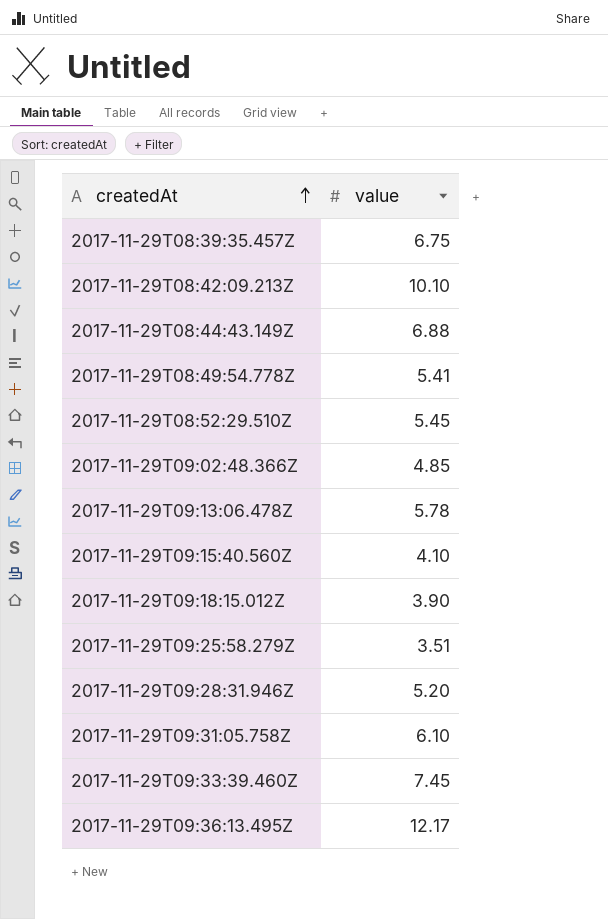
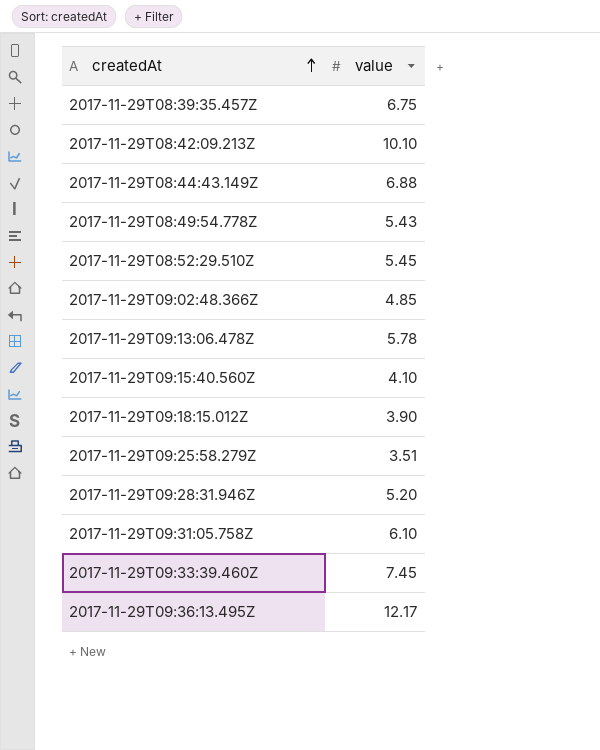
2017-11-29T08:49:54.778Z | value: 5.41 -> 5.43

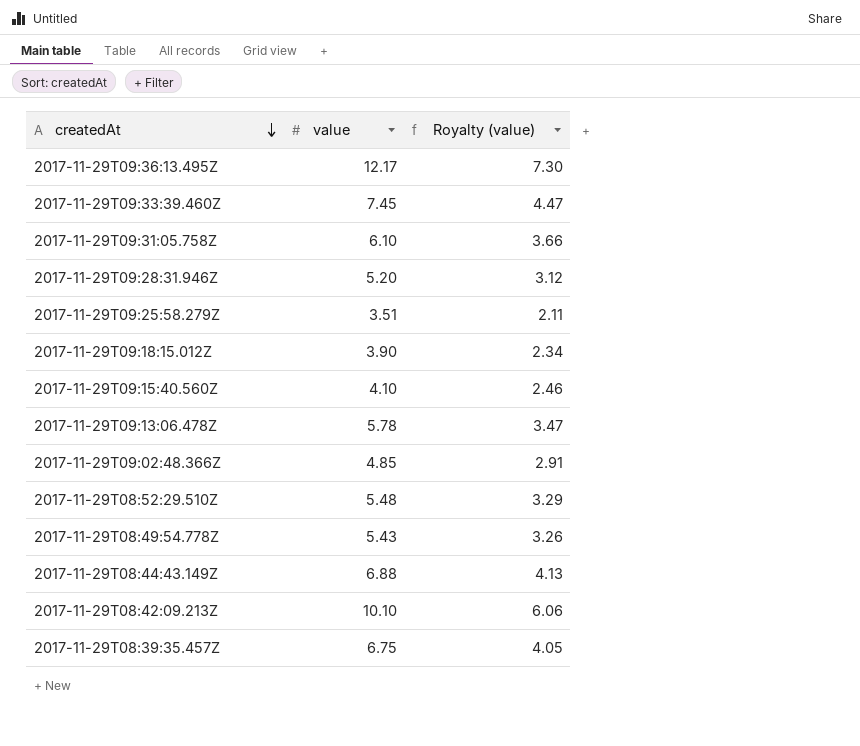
row order: createdAt ascending -> createdAt descending
column Royalty (value) | formula: none -> [value] * 0.6
2017-11-29T08:52:29.510Z | value: 5.45 -> 5.48

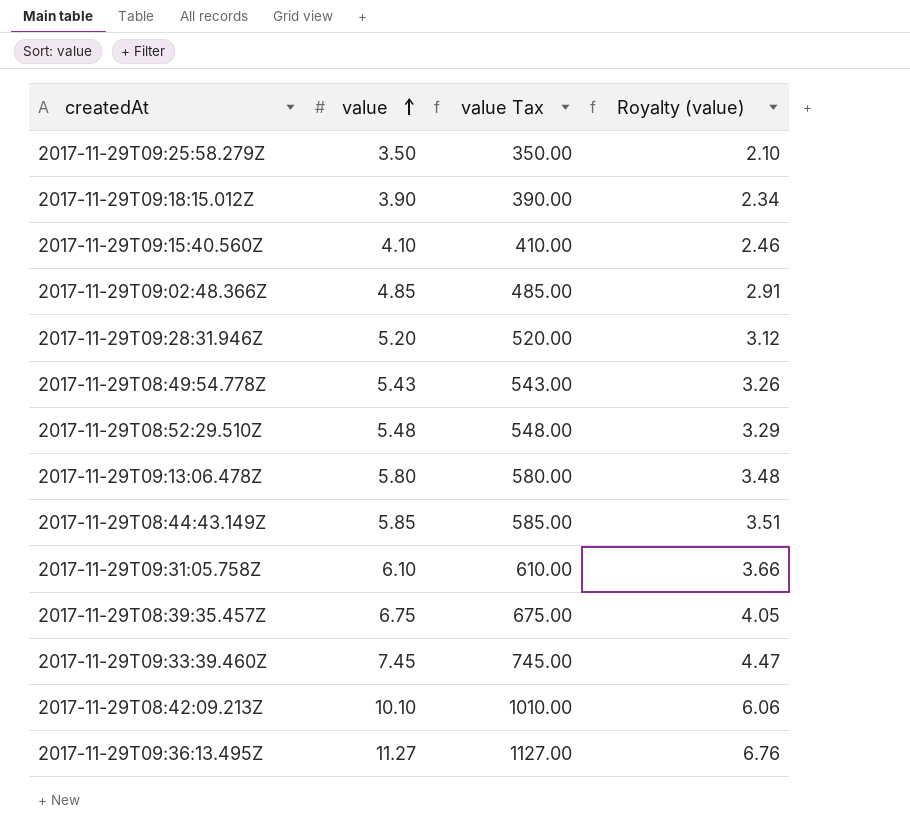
row order: createdAt descending -> value ascending
column value Tax | formula: none -> [value] * 100
2017-11-29T09:25:58.279Z | value: 3.51 -> 3.50
2017-11-29T09:25:58.279Z | Royalty (value): 2.11 -> 2.10
2017-11-29T09:13:06.478Z | value: 5.78 -> 5.80
2017-11-29T09:13:06.478Z | Royalty (value): 3.47 -> 3.48
2017-11-29T08:44:43.149Z | value: 6.88 -> 5.85
2017-11-29T08:44:43.149Z | Royalty (value): 4.13 -> 3.51
2017-11-29T09:36:13.495Z | value: 12.17 -> 11.27
2017-11-29T09:36:13.495Z | Royalty (value): 7.30 -> 6.76

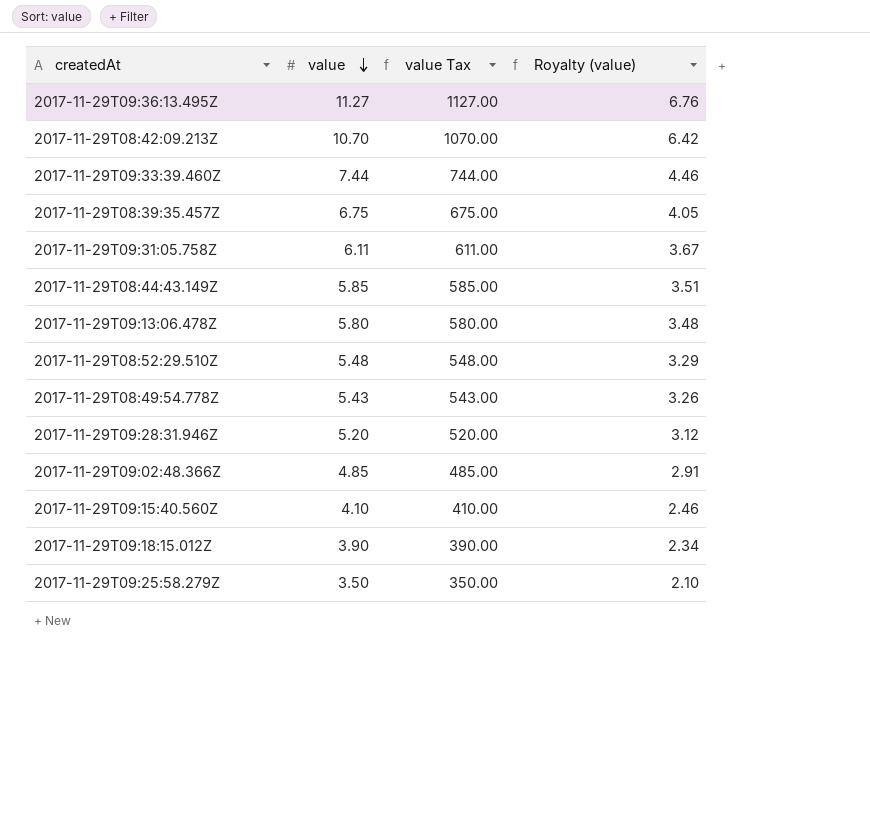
row order: value ascending -> value descending
2017-11-29T08:42:09.213Z | value: 10.10 -> 10.70
2017-11-29T08:42:09.213Z | value Tax: 1010.00 -> 1070.00
2017-11-29T08:42:09.213Z | Royalty (value): 6.06 -> 6.42
2017-11-29T09:33:39.460Z | value: 7.45 -> 7.44
2017-11-29T09:33:39.460Z | value Tax: 745.00 -> 744.00
2017-11-29T09:33:39.460Z | Royalty (value): 4.47 -> 4.46
2017-11-29T09:31:05.758Z | value: 6.10 -> 6.11
2017-11-29T09:31:05.758Z | value Tax: 610.00 -> 611.00
2017-11-29T09:31:05.758Z | Royalty (value): 3.66 -> 3.67

